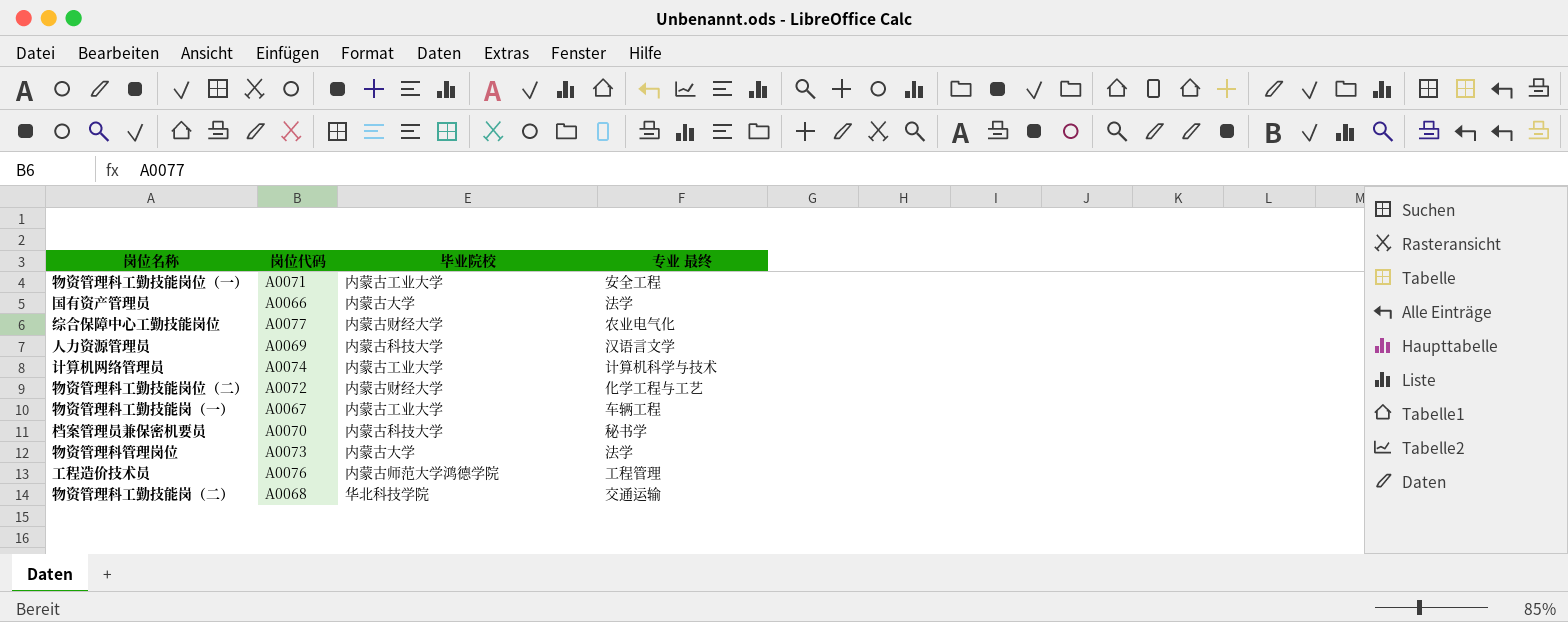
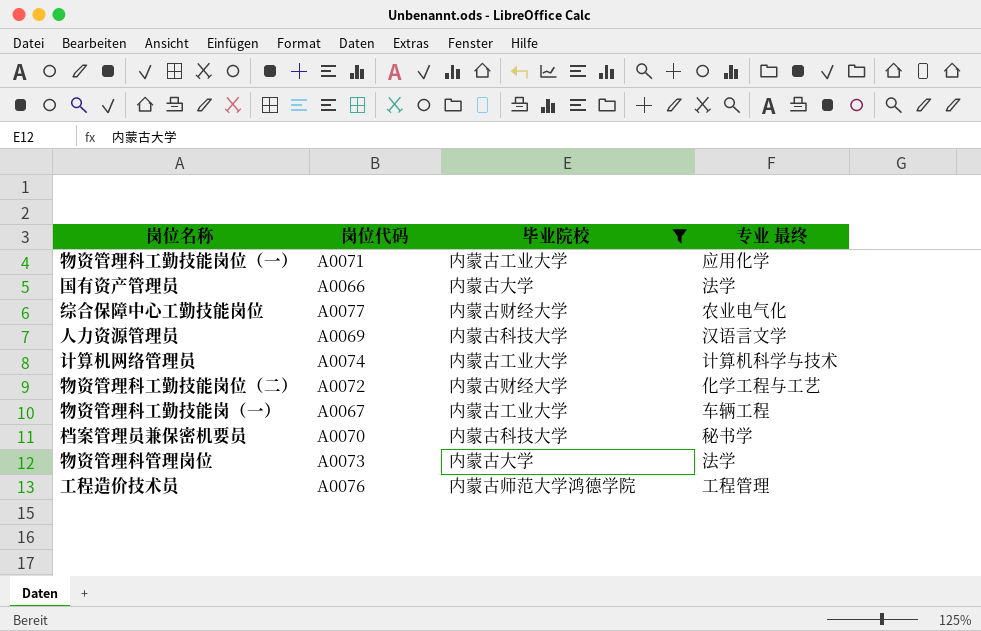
filter: none -> 毕业院校 != 华北科技学院
物资管理科工勤技能岗位（一） | 专业 最终: 安全工程 -> 应用化学

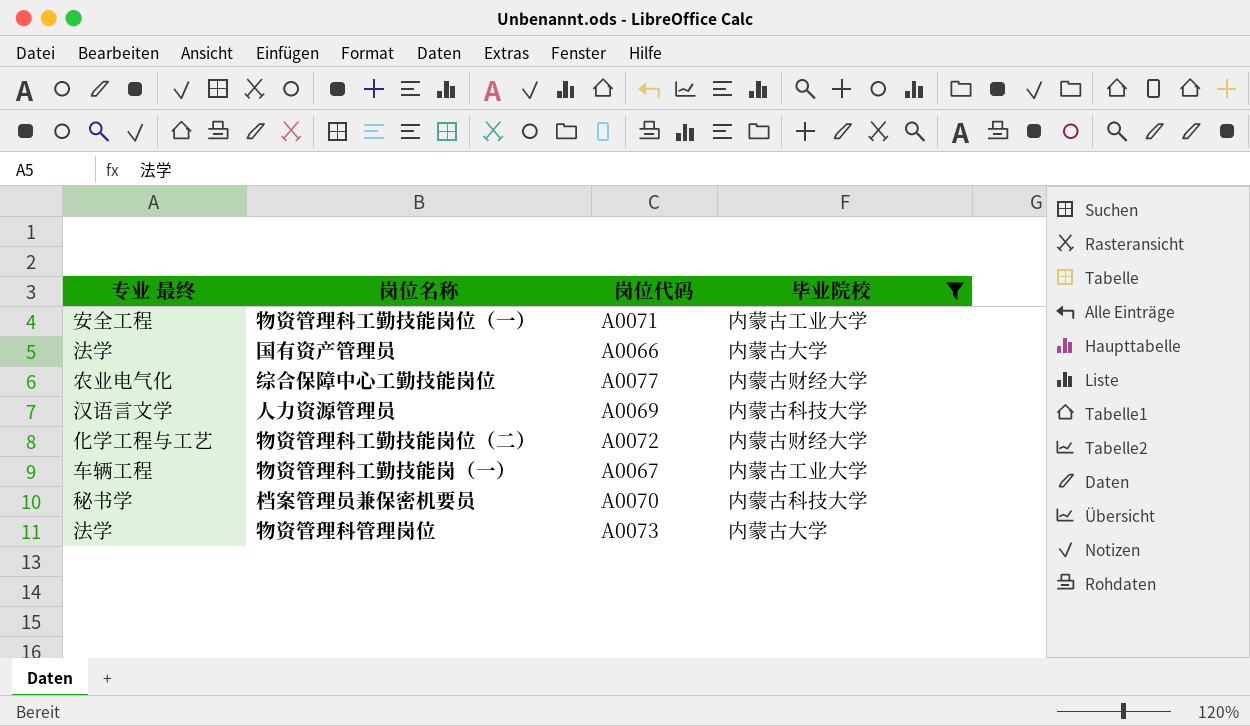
column 专业 最终 | position: 4 -> 1
row 计算机网络管理员: A0074 | 内蒙古工业大学 | 计算机科学与技术 -> none
row 工程造价技术员: A0076 | 内蒙古师范大学鸿德学院 | 工程管理 -> none
物资管理科工勤技能岗位（一） | 专业 最终: 应用化学 -> 安全工程

